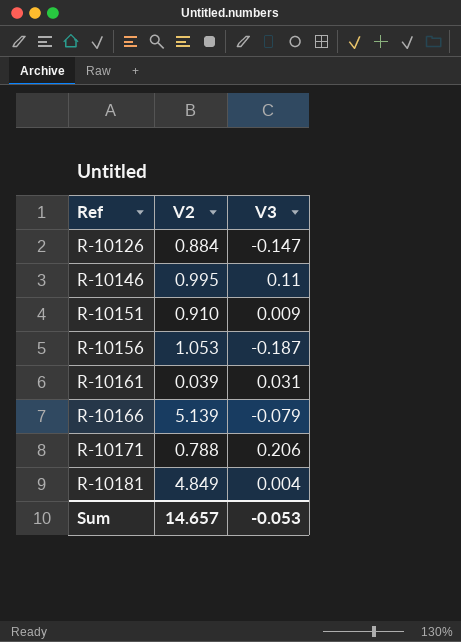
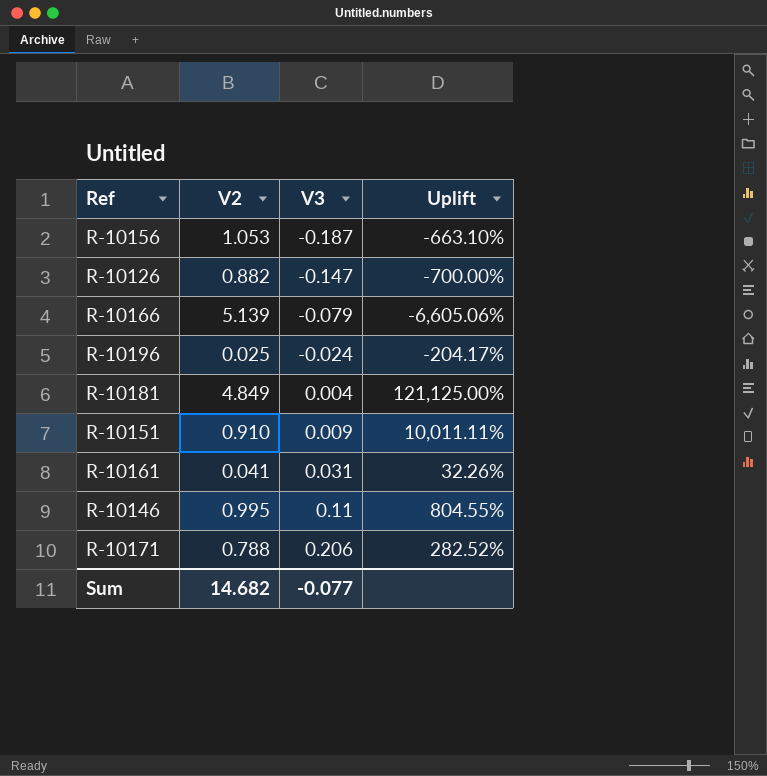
row order: Ref ascending -> V3 ascending
column Uplift | formula: none -> ([V2] - [V3]) / [V3]
R-10126 | V2: 0.884 -> 0.882
row R-10196: none -> 0.025 | -0.024 | -204.17%
R-10161 | V2: 0.039 -> 0.041
Sum | V2: 14.657 -> 14.682
Sum | V3: -0.053 -> -0.077

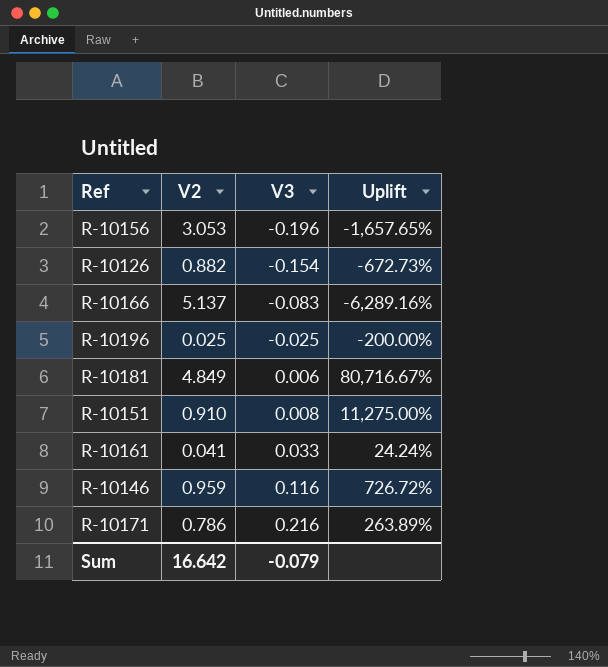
R-10156 | V2: 1.053 -> 3.053
R-10156 | V3: -0.187 -> -0.196
R-10156 | Uplift: -663.10% -> -1,657.65%
R-10126 | V3: -0.147 -> -0.154
R-10126 | Uplift: -700.00% -> -672.73%
R-10166 | V2: 5.139 -> 5.137
R-10166 | V3: -0.079 -> -0.083
R-10166 | Uplift: -6,605.06% -> -6,289.16%
R-10196 | V3: -0.024 -> -0.025
R-10196 | Uplift: -204.17% -> -200.00%
R-10181 | V3: 0.004 -> 0.006
R-10181 | Uplift: 121,125.00% -> 80,716.67%
R-10151 | V3: 0.009 -> 0.008
R-10151 | Uplift: 10,011.11% -> 11,275.00%
R-10161 | V3: 0.031 -> 0.033
R-10161 | Uplift: 32.26% -> 24.24%
R-10146 | V2: 0.995 -> 0.959
R-10146 | V3: 0.11 -> 0.116
R-10146 | Uplift: 804.55% -> 726.72%
R-10171 | V2: 0.788 -> 0.786
R-10171 | V3: 0.206 -> 0.216
R-10171 | Uplift: 282.52% -> 263.89%
Sum | V2: 14.682 -> 16.642
Sum | V3: -0.077 -> -0.079

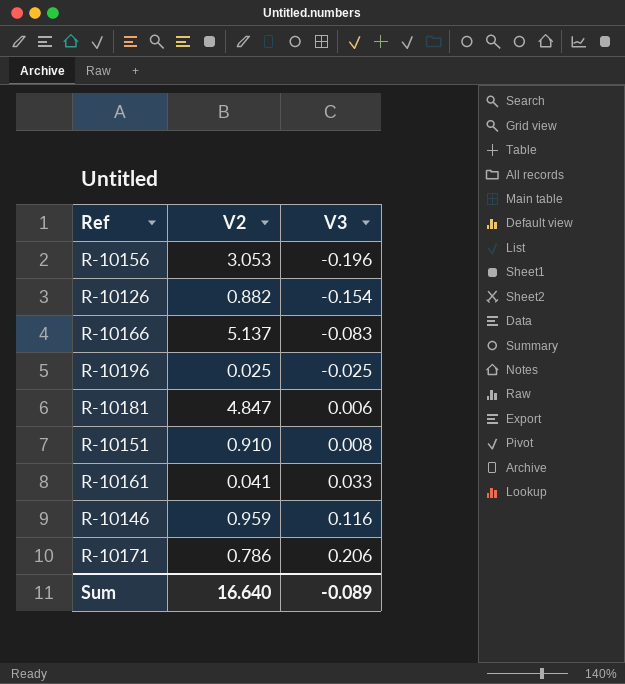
column Uplift | formula: ([V2] - [V3]) / [V3] -> none
R-10181 | V2: 4.849 -> 4.847
R-10171 | V3: 0.216 -> 0.206
Sum | V2: 16.642 -> 16.640
Sum | V3: -0.079 -> -0.089

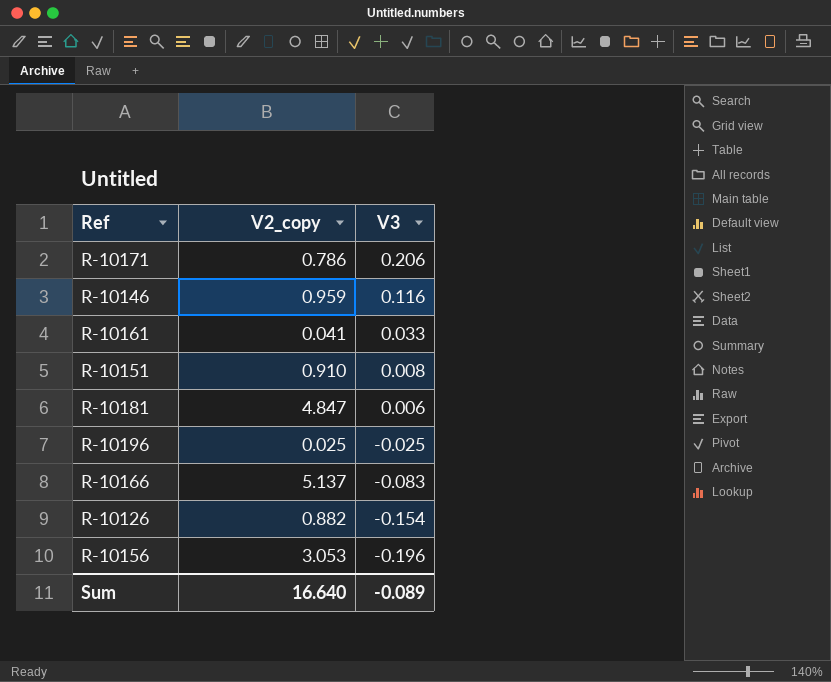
row order: V3 ascending -> V3 descending
column name: V2 -> V2_copy

